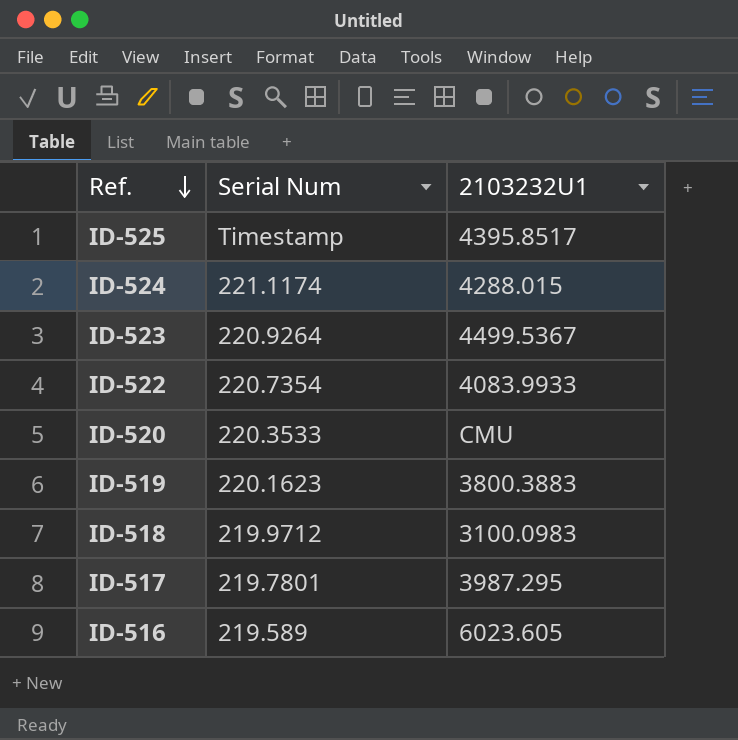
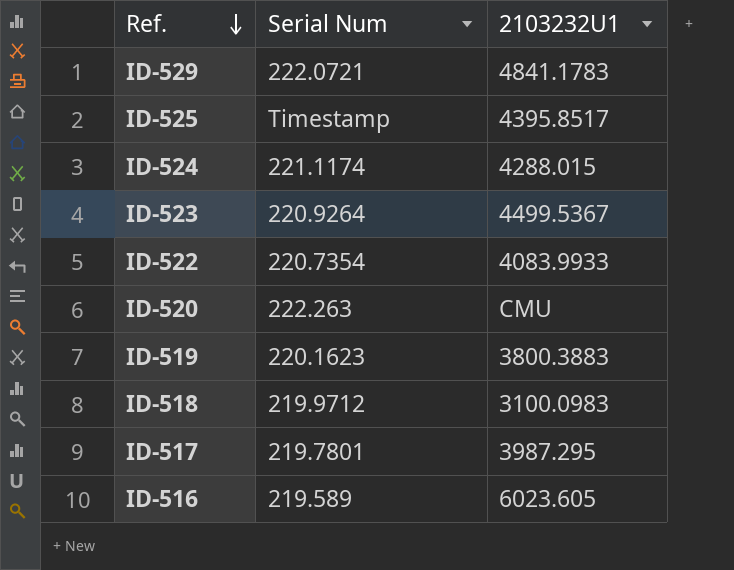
row ID-529: none -> 222.0721 | 4841.1783
ID-520 | Serial Num: 220.3533 -> 222.263

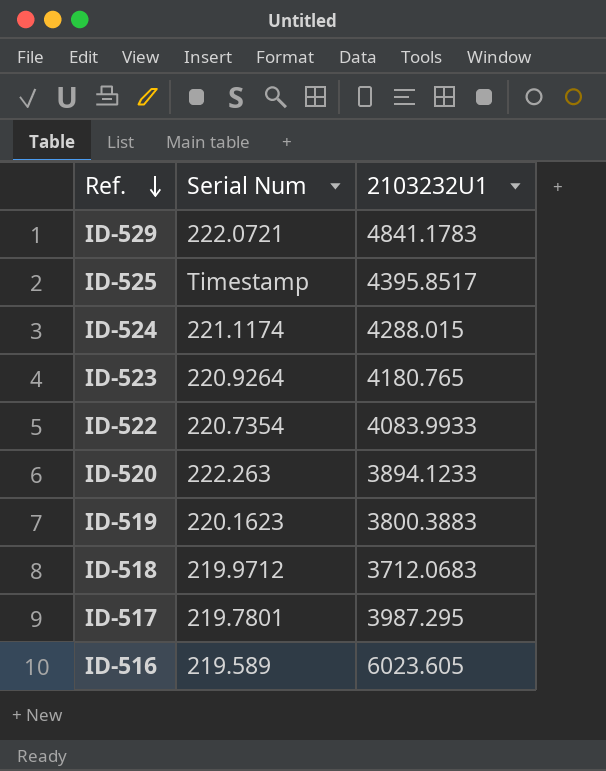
ID-523 | 2103232U1: 4499.5367 -> 4180.765
ID-520 | 2103232U1: CMU -> 3894.1233
ID-518 | 2103232U1: 3100.0983 -> 3712.0683

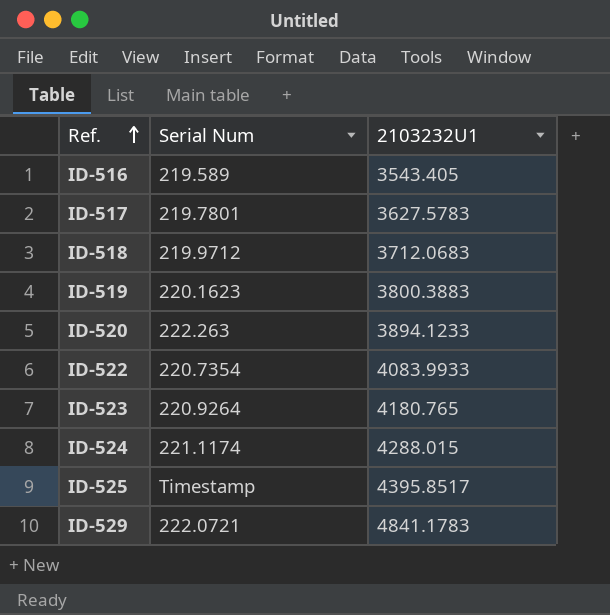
row order: Ref. descending -> Ref. ascending
ID-516 | 2103232U1: 6023.605 -> 3543.405
ID-517 | 2103232U1: 3987.295 -> 3627.5783

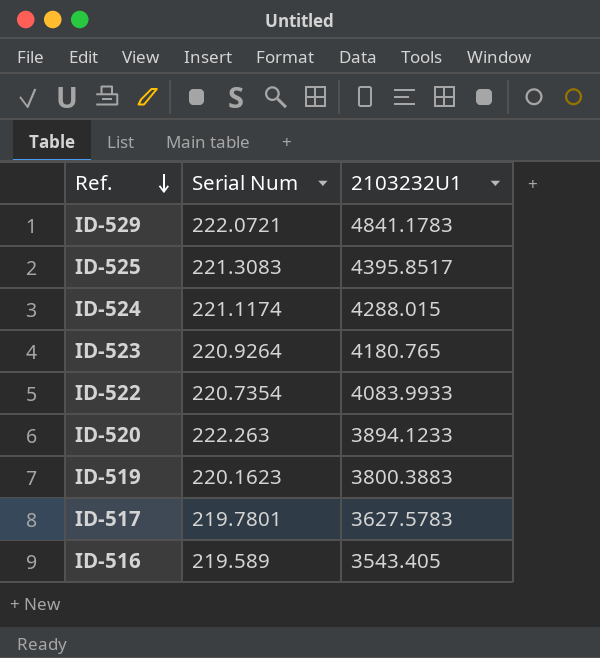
row order: Ref. ascending -> Ref. descending
row ID-518: 219.9712 | 3712.0683 -> none
ID-525 | Serial Num: Timestamp -> 221.3083

